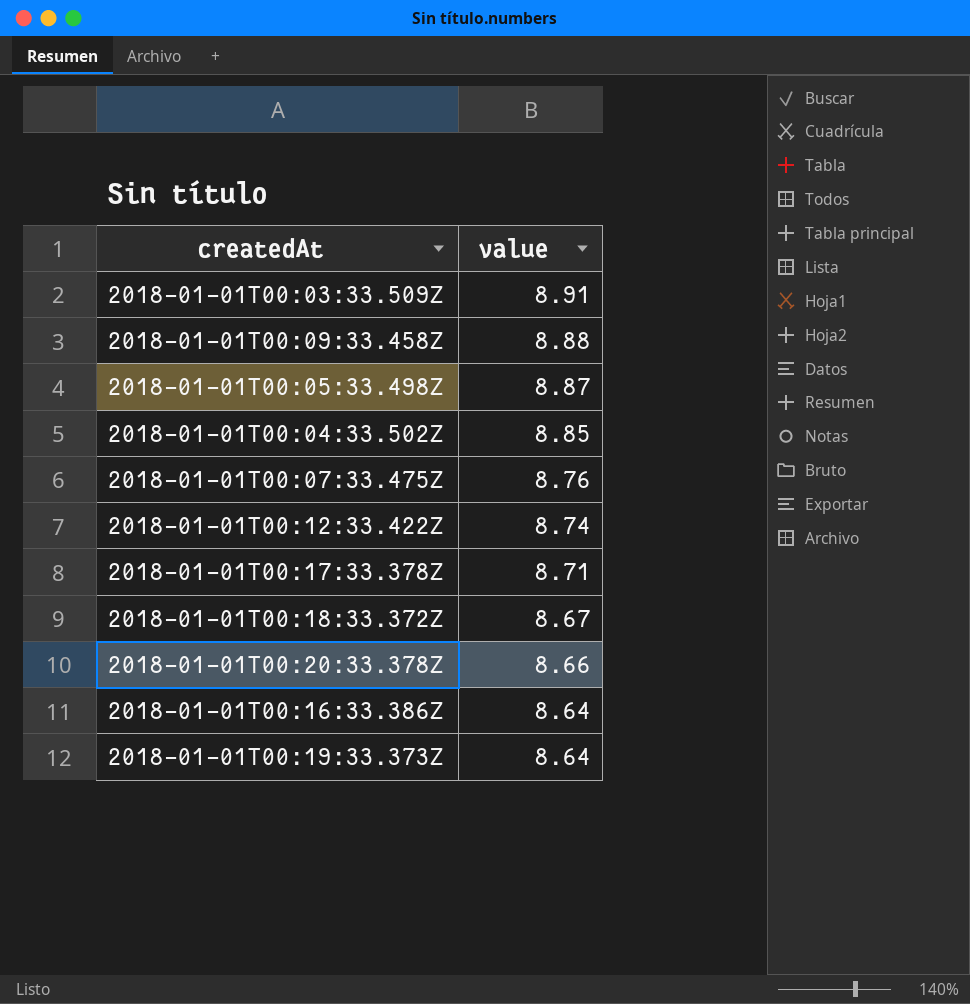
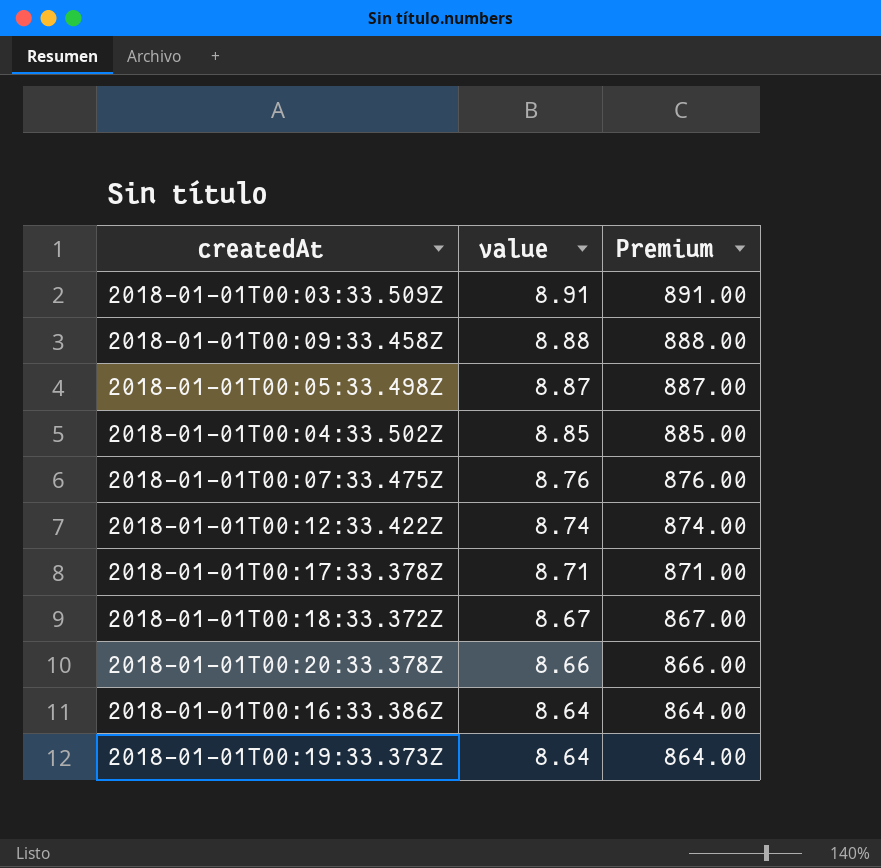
column Premium | formula: none -> [value] * 100

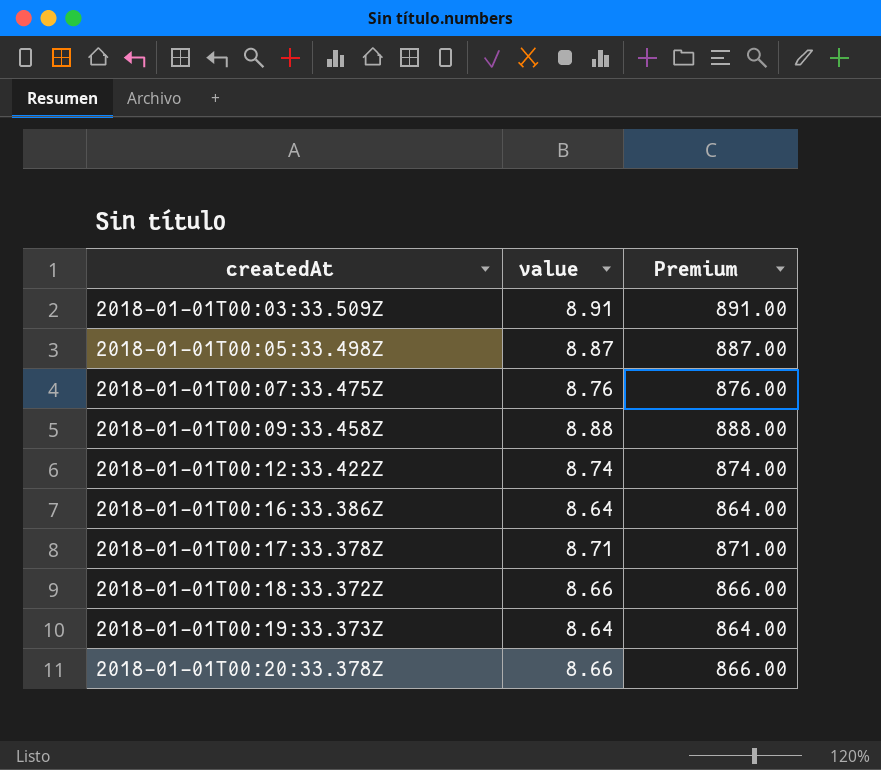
row order: value descending -> createdAt ascending
row 2018-01-01T00:04:33.502Z: 8.85 | 885.00 -> none
2018-01-01T00:18:33.372Z | value: 8.67 -> 8.66
2018-01-01T00:18:33.372Z | Premium: 867.00 -> 866.00

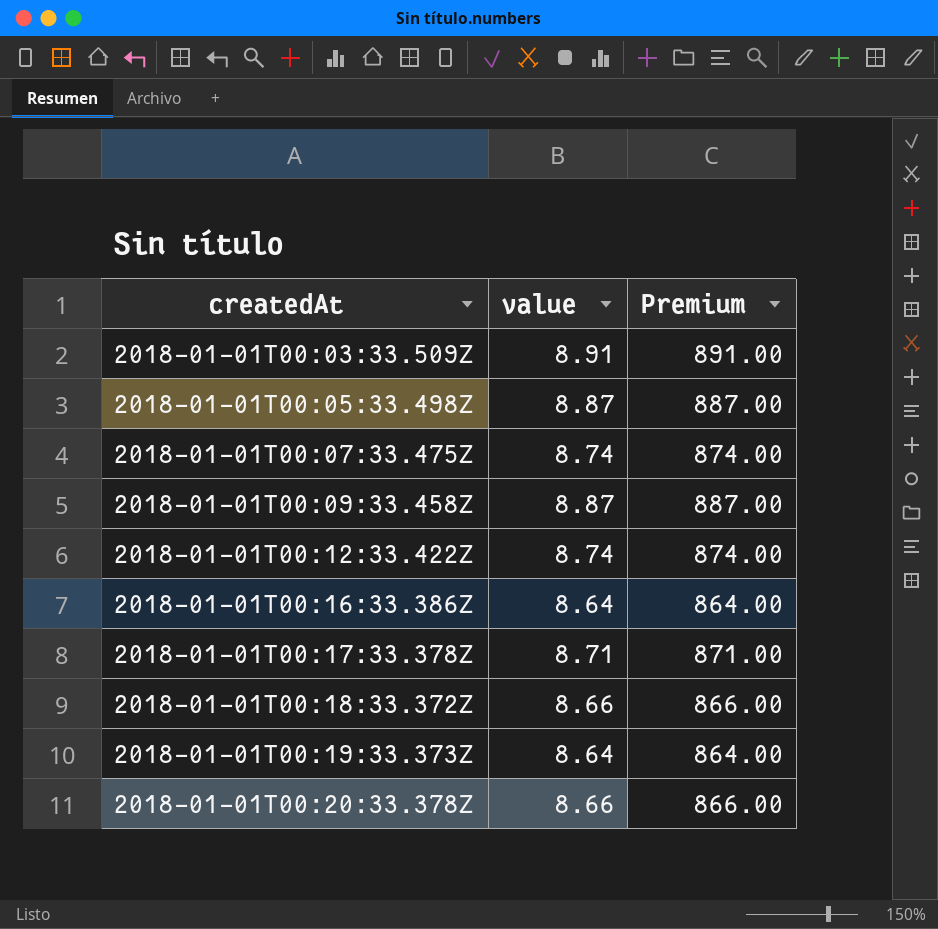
2018-01-01T00:07:33.475Z | value: 8.76 -> 8.74
2018-01-01T00:07:33.475Z | Premium: 876.00 -> 874.00
2018-01-01T00:09:33.458Z | value: 8.88 -> 8.87
2018-01-01T00:09:33.458Z | Premium: 888.00 -> 887.00

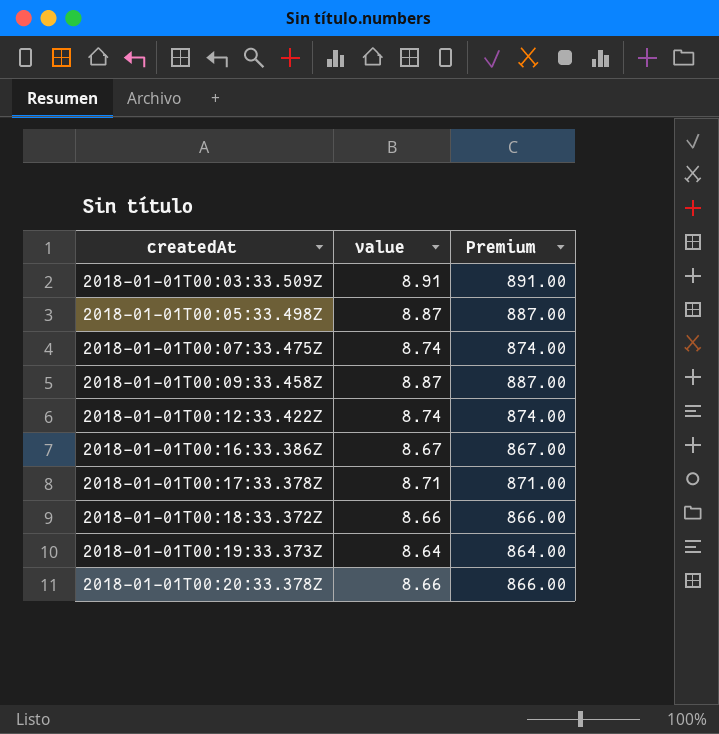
2018-01-01T00:16:33.386Z | value: 8.64 -> 8.67
2018-01-01T00:16:33.386Z | Premium: 864.00 -> 867.00

